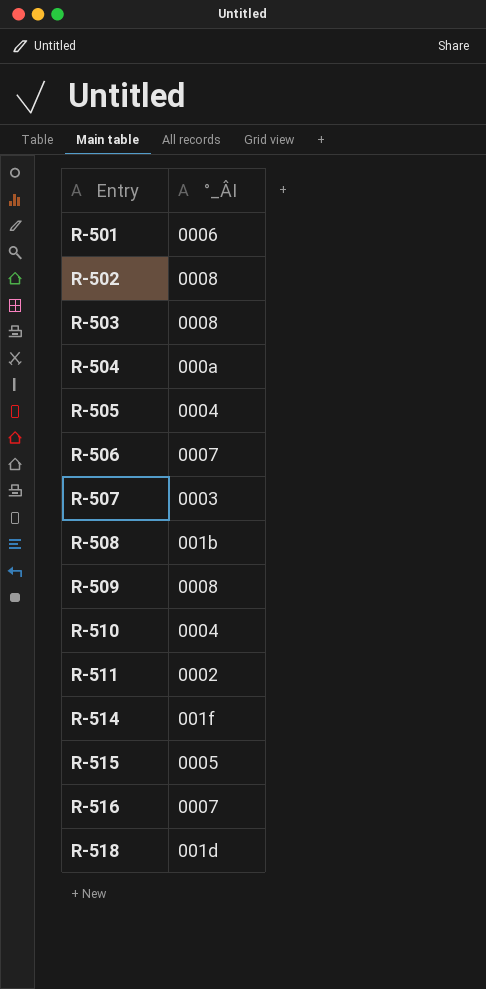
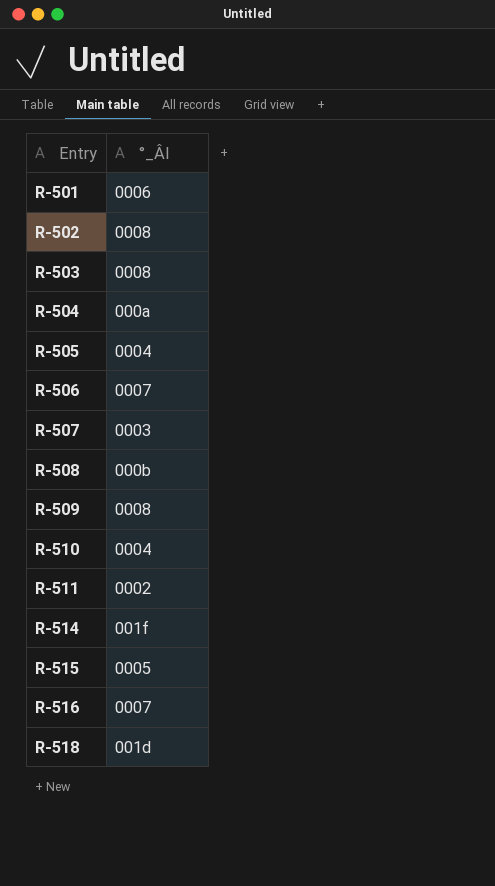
R-508 | °_ÂI: 001b -> 000b

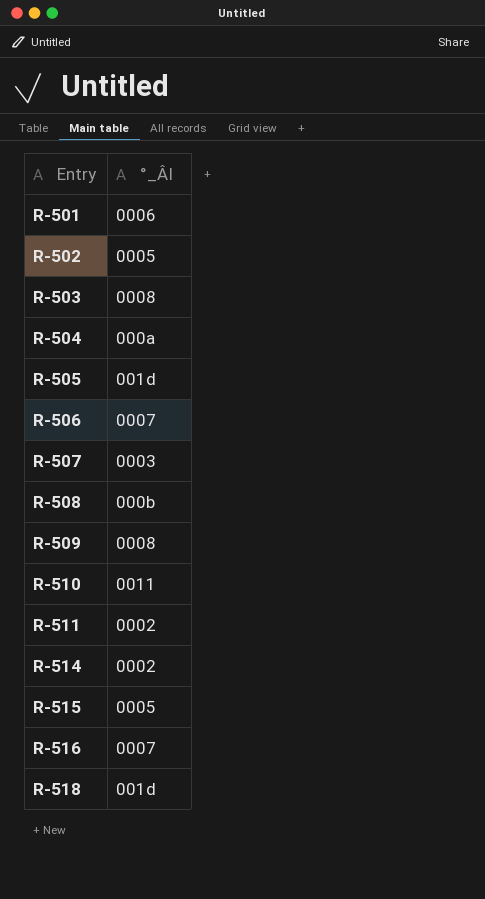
R-502 | °_ÂI: 0008 -> 0005
R-505 | °_ÂI: 0004 -> 001d
R-510 | °_ÂI: 0004 -> 0011
R-514 | °_ÂI: 001f -> 0002

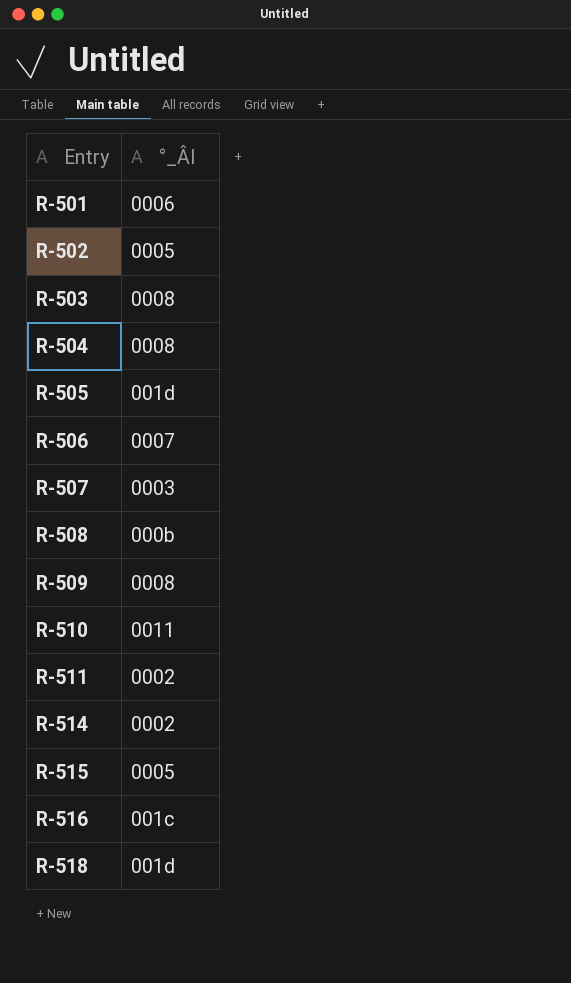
R-504 | °_ÂI: 000a -> 0008
R-516 | °_ÂI: 0007 -> 001c

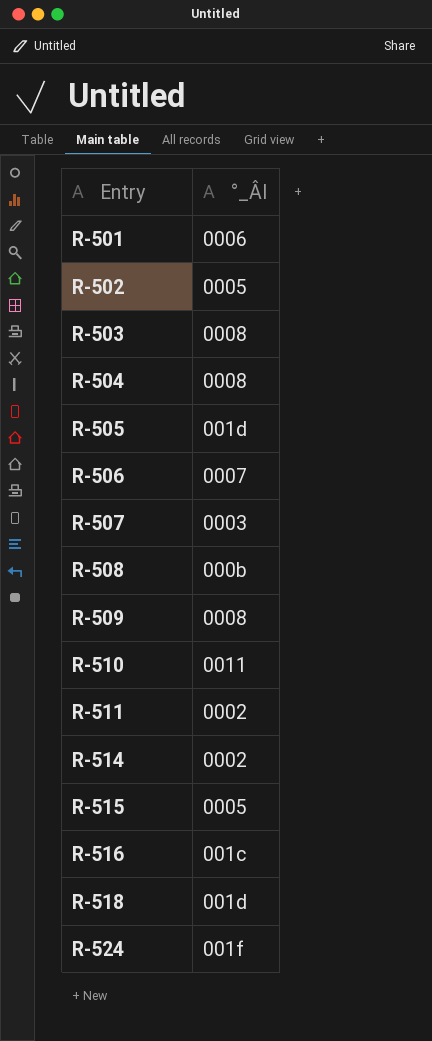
row R-524: none -> 001f

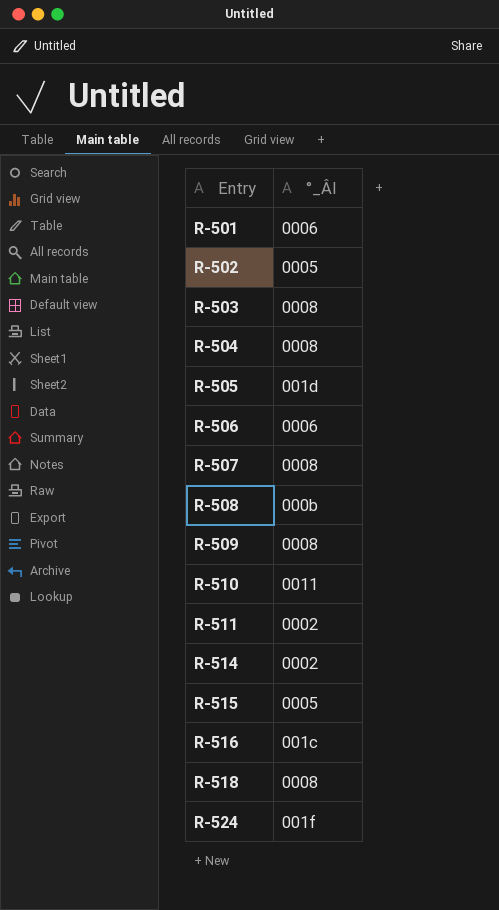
R-506 | °_ÂI: 0007 -> 0006
R-507 | °_ÂI: 0003 -> 0008
R-518 | °_ÂI: 001d -> 0008

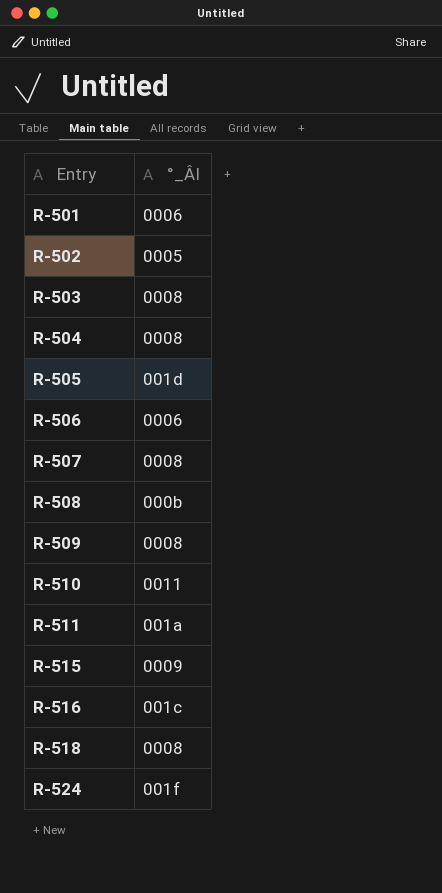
row R-514: 0002 -> none
R-511 | °_ÂI: 0002 -> 001a
R-515 | °_ÂI: 0005 -> 0009

